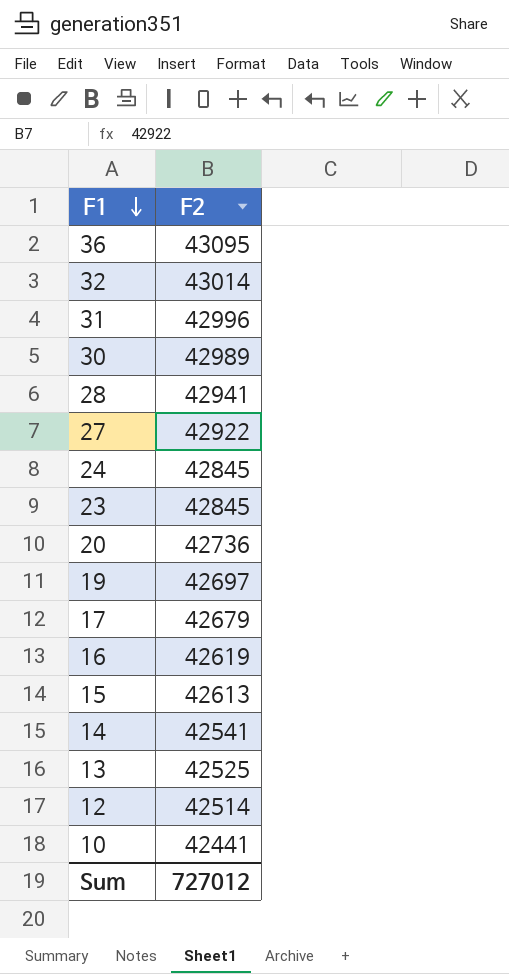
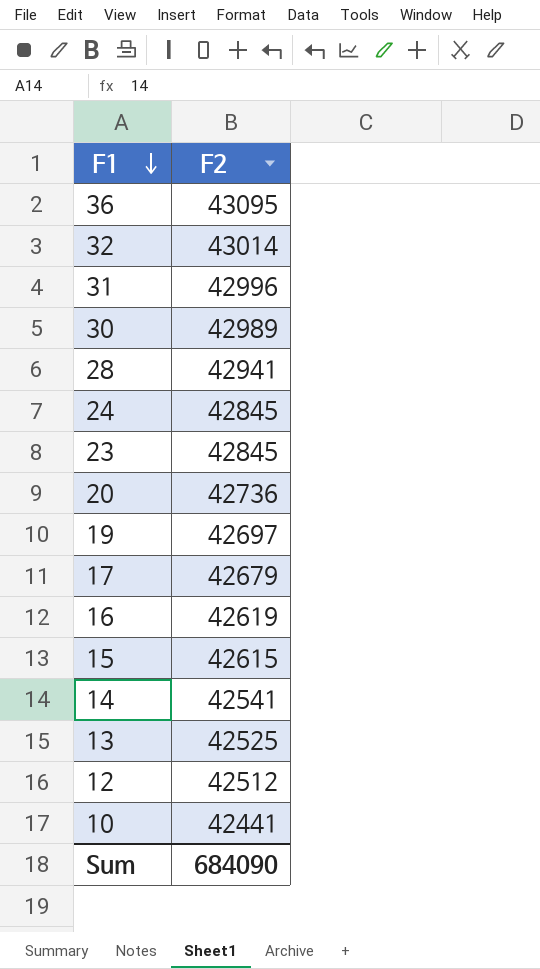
row 27: 42922 -> none
15 | F2: 42613 -> 42615
12 | F2: 42514 -> 42512
Sum | F2: 727012 -> 684090

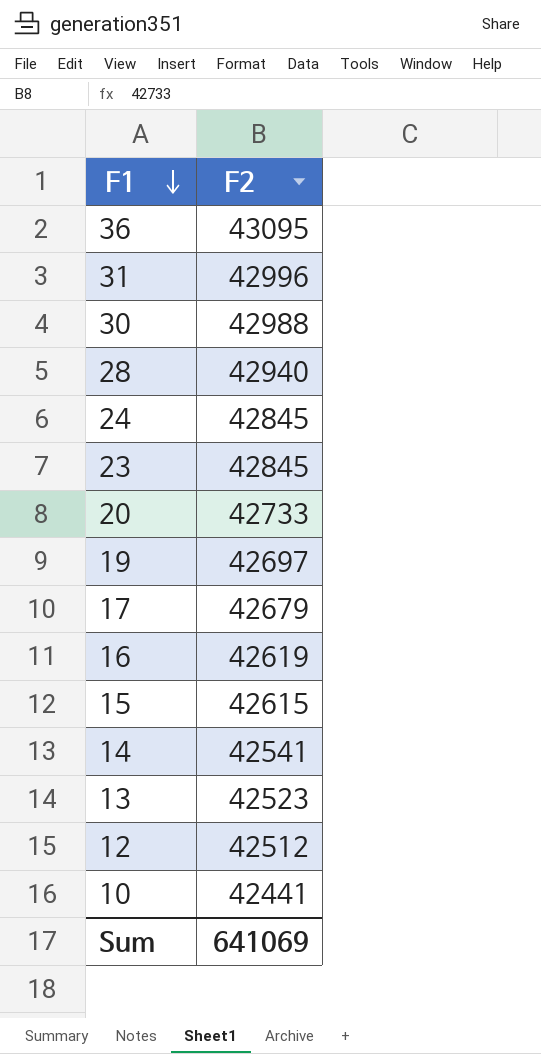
row 32: 43014 -> none
30 | F2: 42989 -> 42988
28 | F2: 42941 -> 42940
20 | F2: 42736 -> 42733
13 | F2: 42525 -> 42523
Sum | F2: 684090 -> 641069

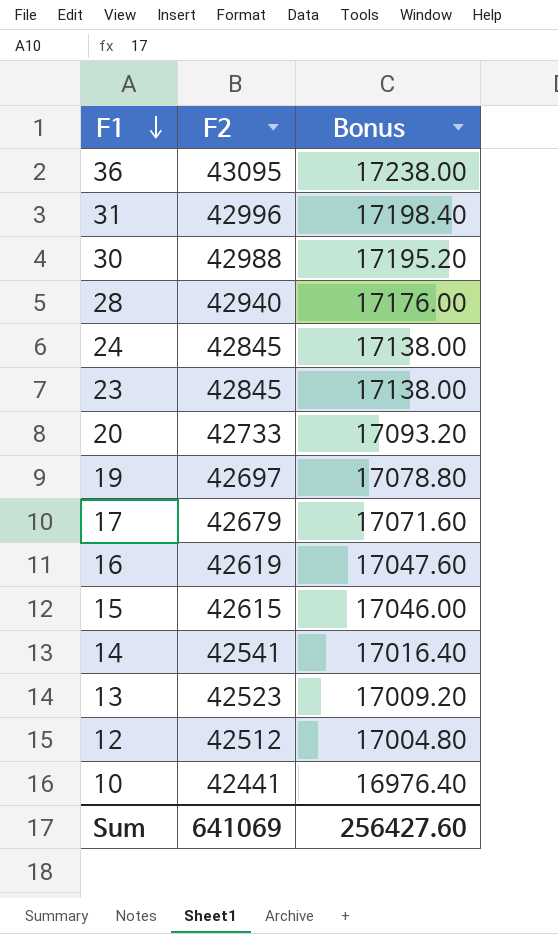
column Bonus | formula: none -> [F2] * 0.4

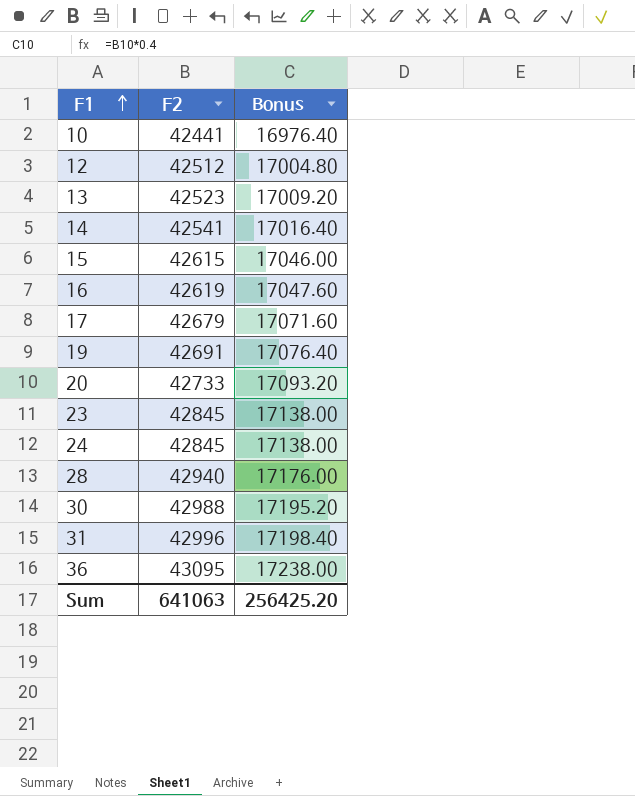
row order: F1 descending -> F1 ascending
19 | F2: 42697 -> 42691
19 | Bonus: 17078.80 -> 17076.40
Sum | F2: 641069 -> 641063
Sum | Bonus: 256427.60 -> 256425.20

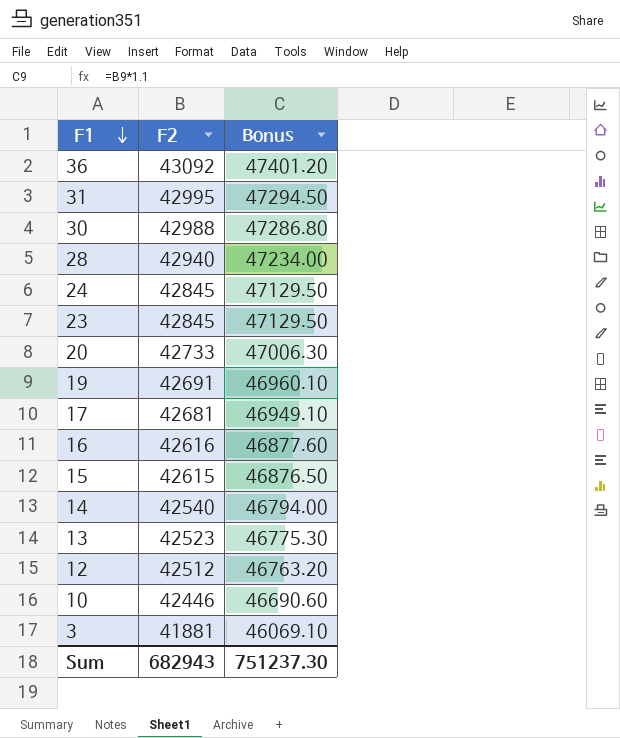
row order: F1 ascending -> F1 descending
column Bonus | formula: [F2] * 0.4 -> [F2] * 1.1
36 | F2: 43095 -> 43092
31 | F2: 42996 -> 42995
17 | F2: 42679 -> 42681
16 | F2: 42619 -> 42616
14 | F2: 42541 -> 42540
10 | F2: 42441 -> 42446
row 3: none -> 41881 | 46069.10
Sum | F2: 641063 -> 682943
Sum | Bonus: 256425.20 -> 751237.30

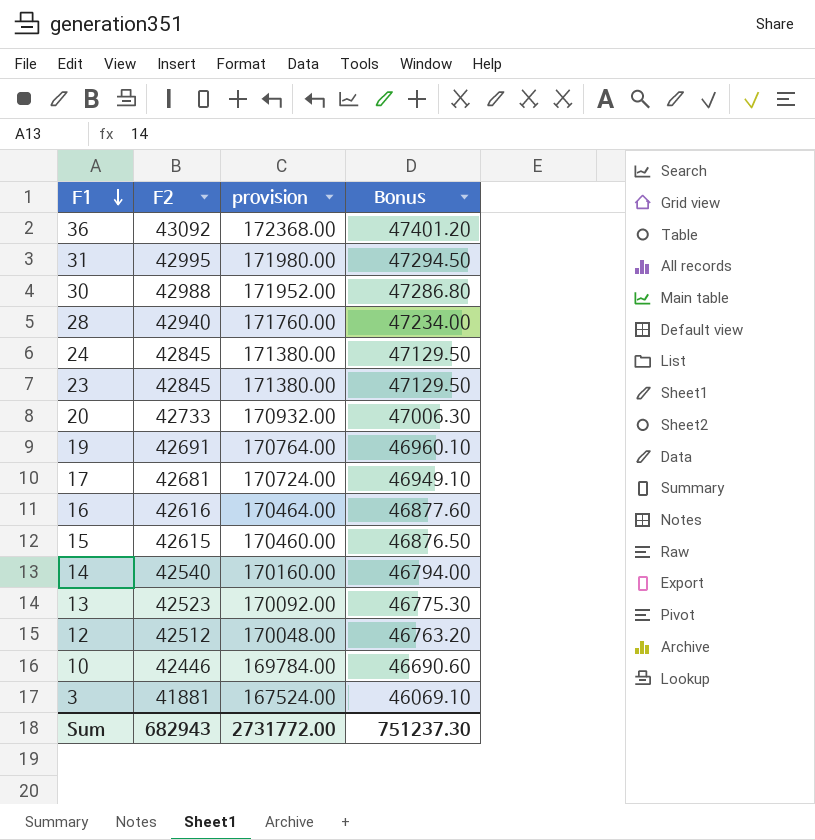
column provision | formula: none -> [F2] * 4

